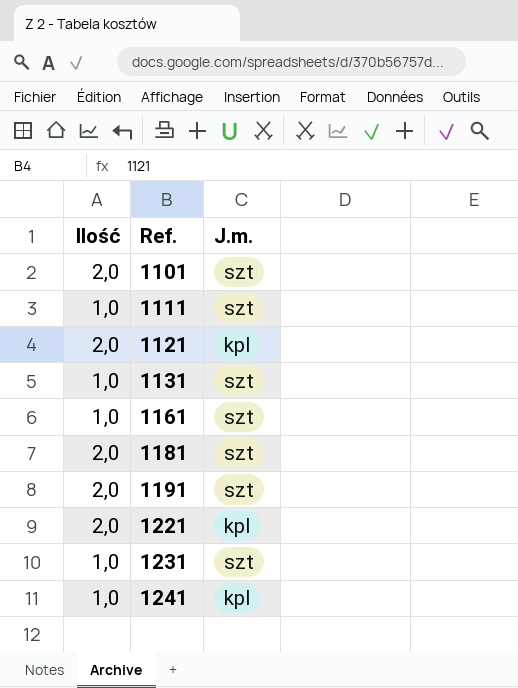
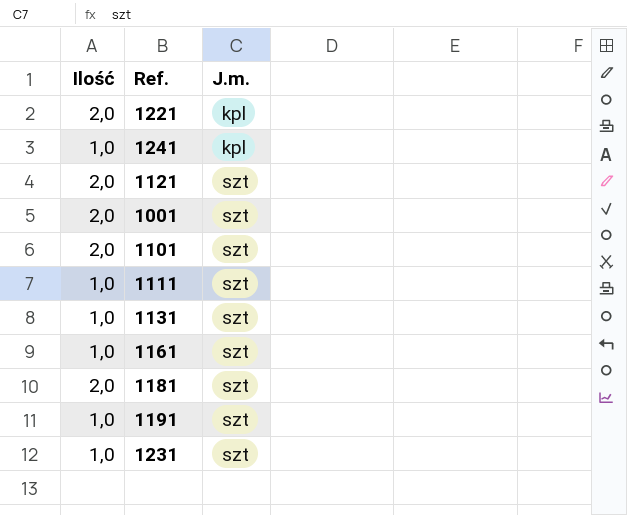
row order: Ref. ascending -> J.m. ascending
1121 | J.m.: kpl -> szt
row 1001: none -> 2,0 | szt
1191 | Ilość: 2,0 -> 1,0

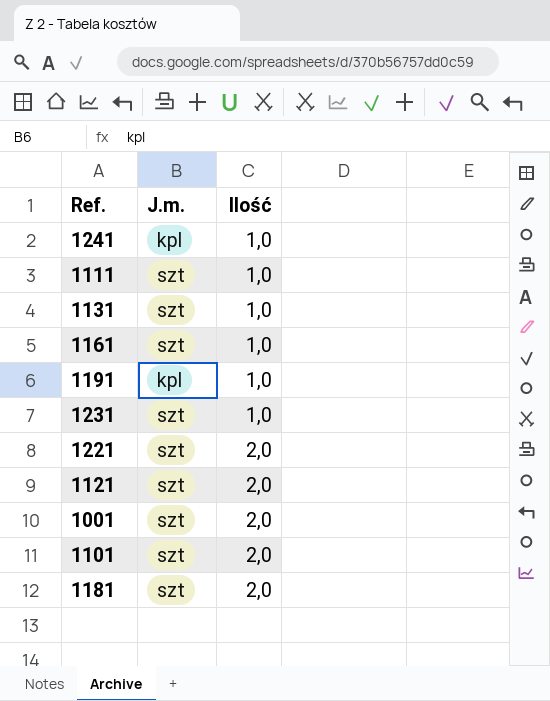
row order: J.m. ascending -> Ilość ascending
column Ilość | position: 1 -> 3
1191 | J.m.: szt -> kpl
1221 | J.m.: kpl -> szt

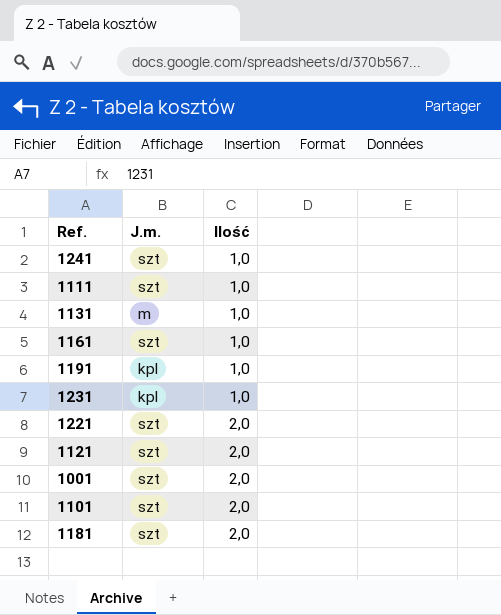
1241 | J.m.: kpl -> szt
1131 | J.m.: szt -> m
1231 | J.m.: szt -> kpl

